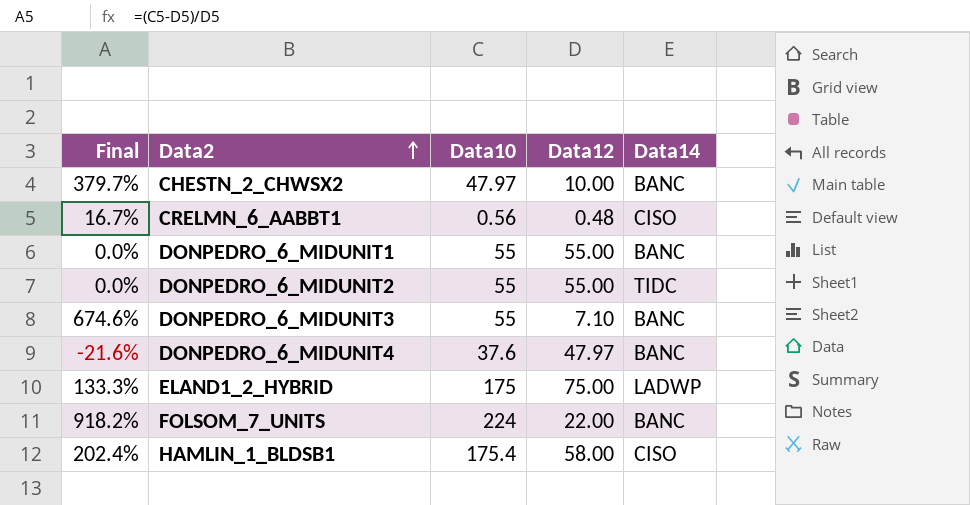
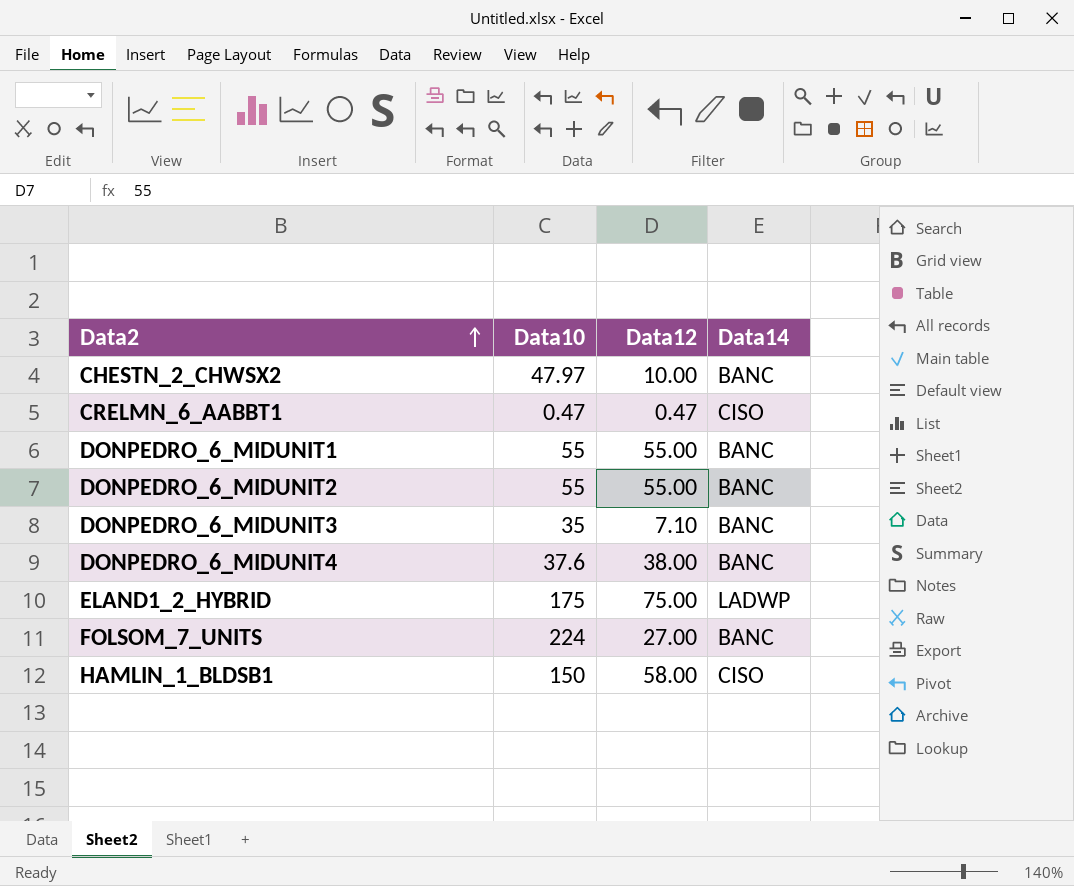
column Final | formula: ([Data10] - [Data12]) / [Data12] -> none
CRELMN_6_AABBT1 | Data10: 0.56 -> 0.47
CRELMN_6_AABBT1 | Data12: 0.48 -> 0.47
DONPEDRO_6_MIDUNIT2 | Data14: TIDC -> BANC
DONPEDRO_6_MIDUNIT3 | Data10: 55 -> 35
DONPEDRO_6_MIDUNIT4 | Data12: 47.97 -> 38.00
FOLSOM_7_UNITS | Data12: 22.00 -> 27.00
HAMLIN_1_BLDSB1 | Data10: 175.4 -> 150

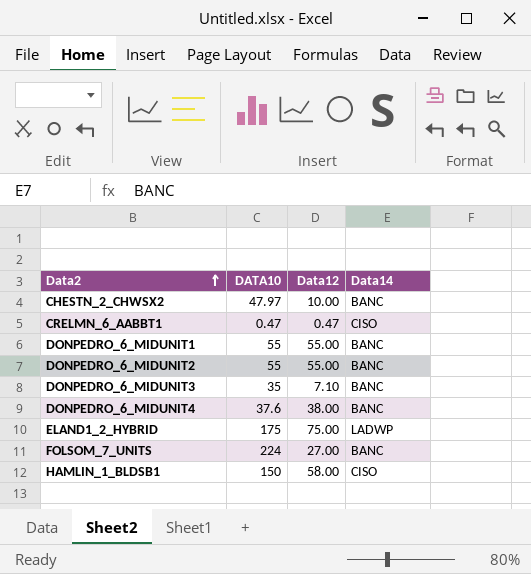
column name: Data10 -> DATA10

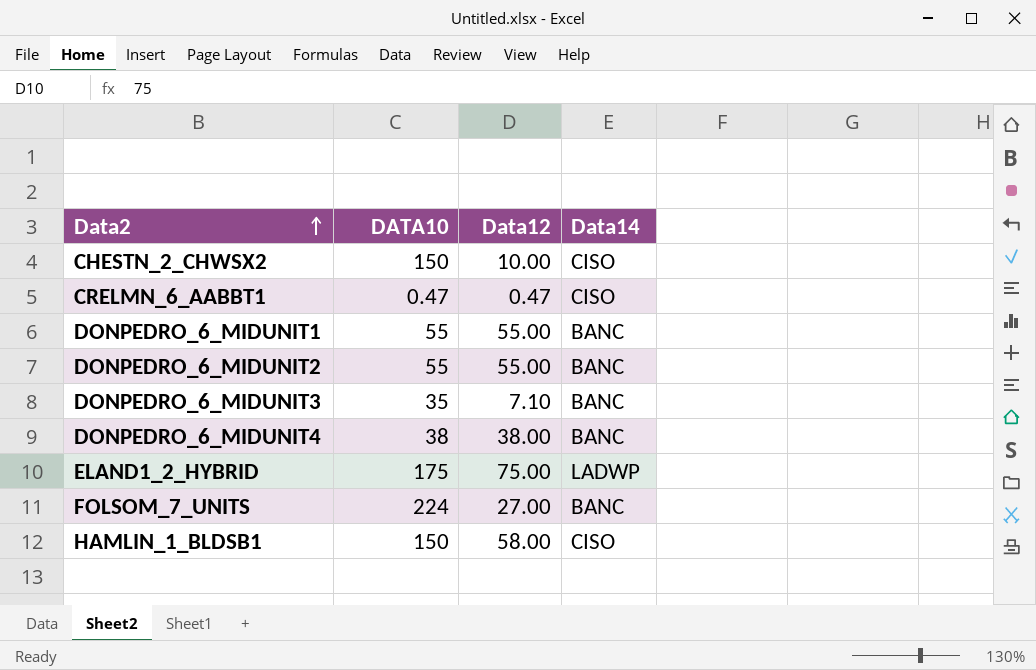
CHESTN_2_CHWSX2 | DATA10: 47.97 -> 150
CHESTN_2_CHWSX2 | Data14: BANC -> CISO
DONPEDRO_6_MIDUNIT4 | DATA10: 37.6 -> 38

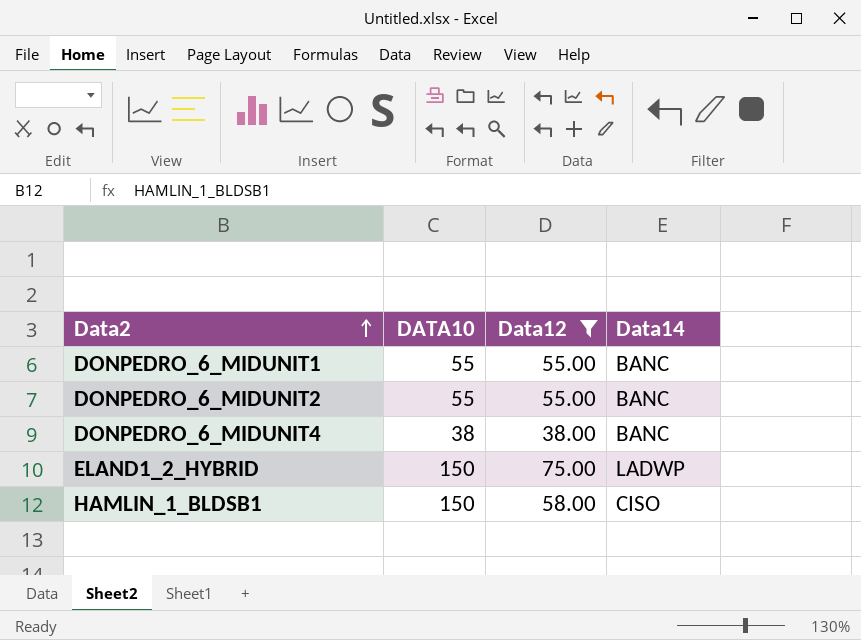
filter: none -> Data12 >= 38.00
ELAND1_2_HYBRID | DATA10: 175 -> 150

